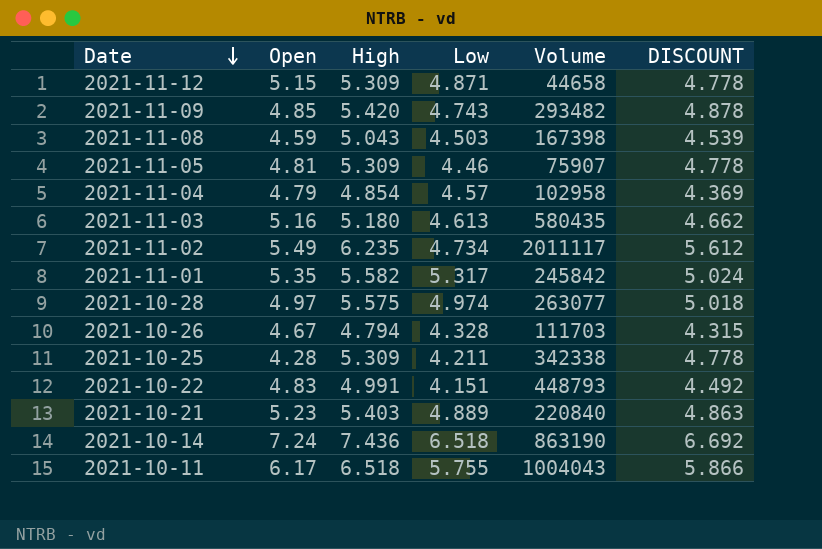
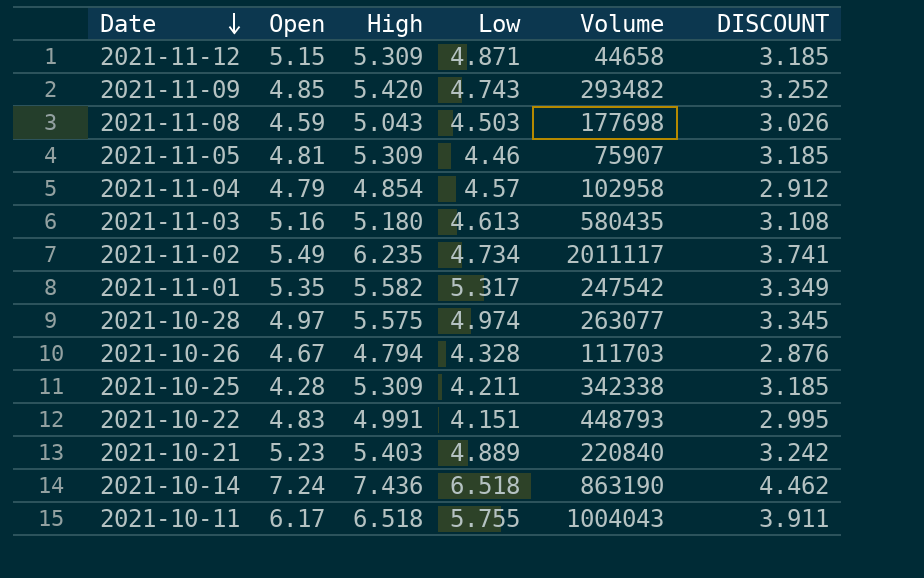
column DISCOUNT | formula: [High] * 0.9 -> [High] * 0.6
2021-11-08 | Volume: 167398 -> 177698
2021-11-01 | Volume: 245842 -> 247542

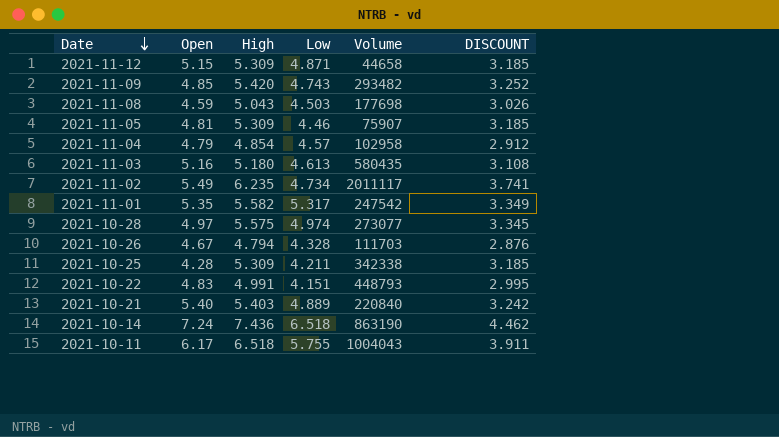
2021-10-28 | Volume: 263077 -> 273077
2021-10-21 | Open: 5.23 -> 5.40

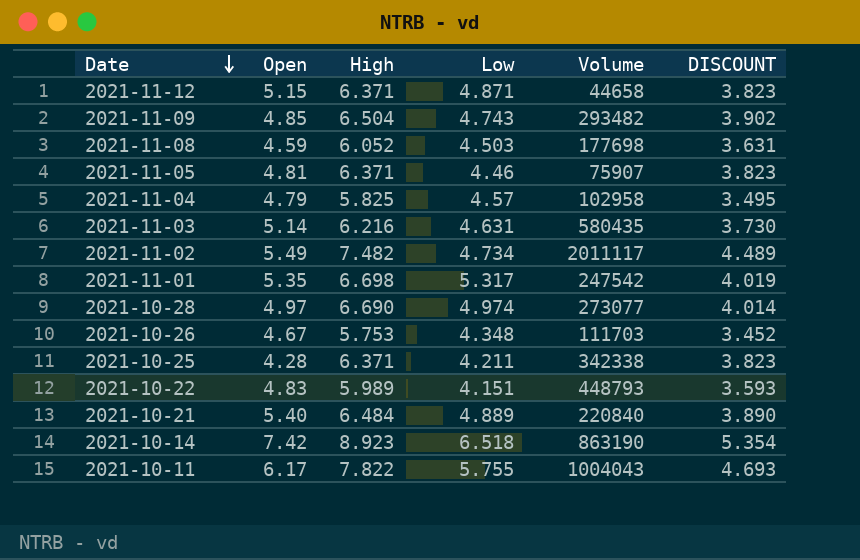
2021-11-12 | High: 5.309 -> 6.371
2021-11-12 | DISCOUNT: 3.185 -> 3.823
2021-11-09 | High: 5.420 -> 6.504
2021-11-09 | DISCOUNT: 3.252 -> 3.902
2021-11-08 | High: 5.043 -> 6.052
2021-11-08 | DISCOUNT: 3.026 -> 3.631
2021-11-05 | High: 5.309 -> 6.371
2021-11-05 | DISCOUNT: 3.185 -> 3.823
2021-11-04 | High: 4.854 -> 5.825
2021-11-04 | DISCOUNT: 2.912 -> 3.495
2021-11-03 | Open: 5.16 -> 5.14
2021-11-03 | High: 5.180 -> 6.216
2021-11-03 | Low: 4.613 -> 4.631
2021-11-03 | DISCOUNT: 3.108 -> 3.730
2021-11-02 | High: 6.235 -> 7.482
2021-11-02 | DISCOUNT: 3.741 -> 4.489
2021-11-01 | High: 5.582 -> 6.698
2021-11-01 | DISCOUNT: 3.349 -> 4.019
2021-10-28 | High: 5.575 -> 6.690
2021-10-28 | DISCOUNT: 3.345 -> 4.014
2021-10-26 | High: 4.794 -> 5.753
2021-10-26 | Low: 4.328 -> 4.348
2021-10-26 | DISCOUNT: 2.876 -> 3.452
2021-10-25 | High: 5.309 -> 6.371
2021-10-25 | DISCOUNT: 3.185 -> 3.823
2021-10-22 | High: 4.991 -> 5.989
2021-10-22 | DISCOUNT: 2.995 -> 3.593
2021-10-21 | High: 5.403 -> 6.484
2021-10-21 | DISCOUNT: 3.242 -> 3.890
2021-10-14 | Open: 7.24 -> 7.42
2021-10-14 | High: 7.436 -> 8.923
2021-10-14 | DISCOUNT: 4.462 -> 5.354
2021-10-11 | High: 6.518 -> 7.822
2021-10-11 | DISCOUNT: 3.911 -> 4.693

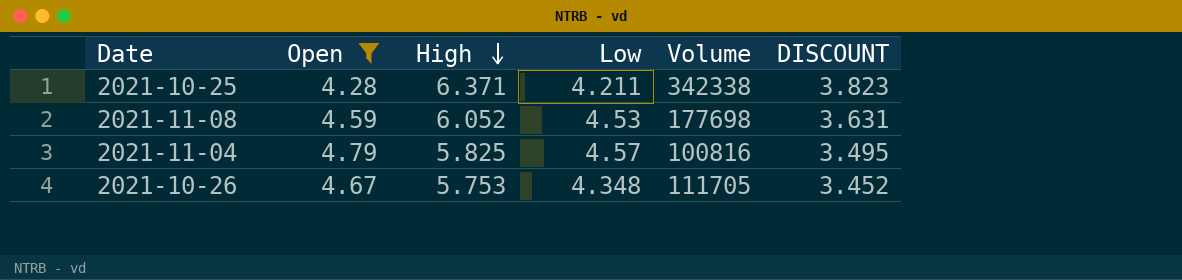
filter: none -> Open <= 4.79
row order: Date descending -> High descending
2021-11-08 | Low: 4.503 -> 4.53
2021-11-04 | Volume: 102958 -> 100816
2021-10-26 | Volume: 111703 -> 111705

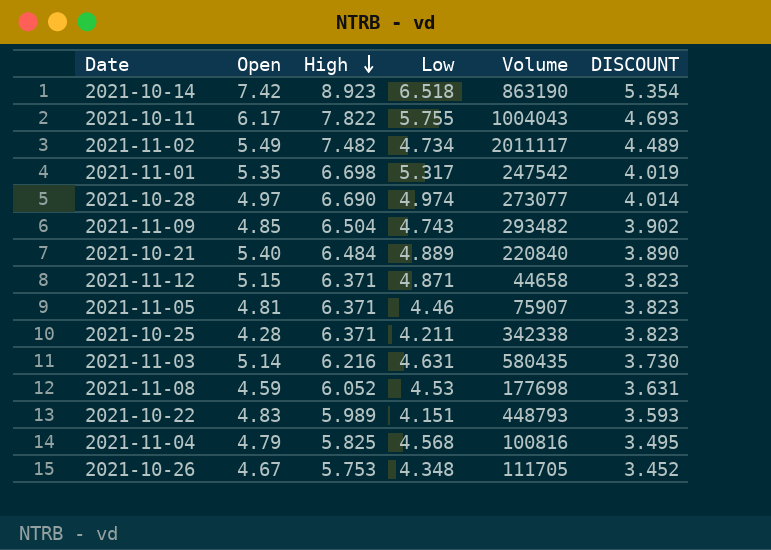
filter: Open <= 4.79 -> none
2021-11-04 | Low: 4.57 -> 4.568

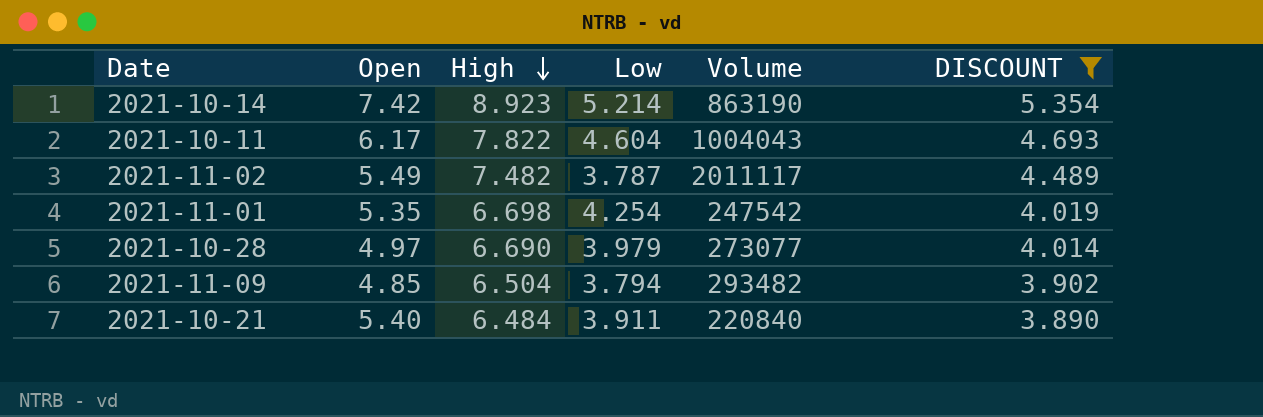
filter: none -> DISCOUNT >= 3.890
2021-10-14 | Low: 6.518 -> 5.214
2021-10-11 | Low: 5.755 -> 4.604
2021-11-02 | Low: 4.734 -> 3.787
2021-11-01 | Low: 5.317 -> 4.254
2021-10-28 | Low: 4.974 -> 3.979
2021-11-09 | Low: 4.743 -> 3.794
2021-10-21 | Low: 4.889 -> 3.911

